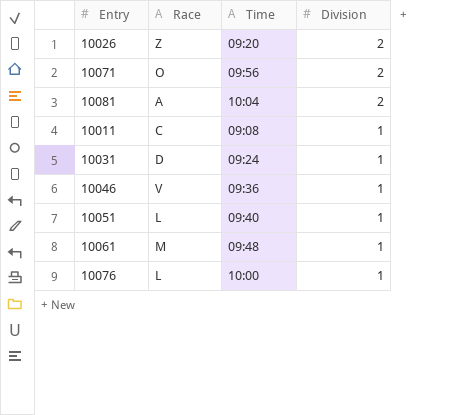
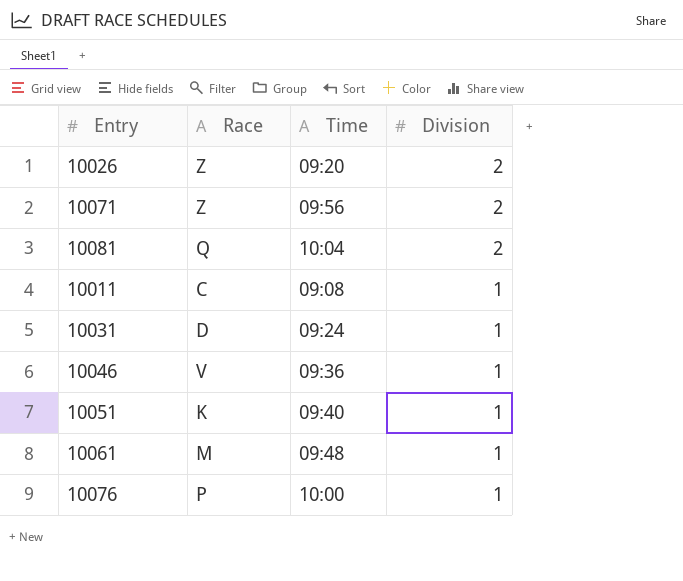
10071 | Race: O -> Z
10081 | Race: A -> Q
10051 | Race: L -> K
10076 | Race: L -> P

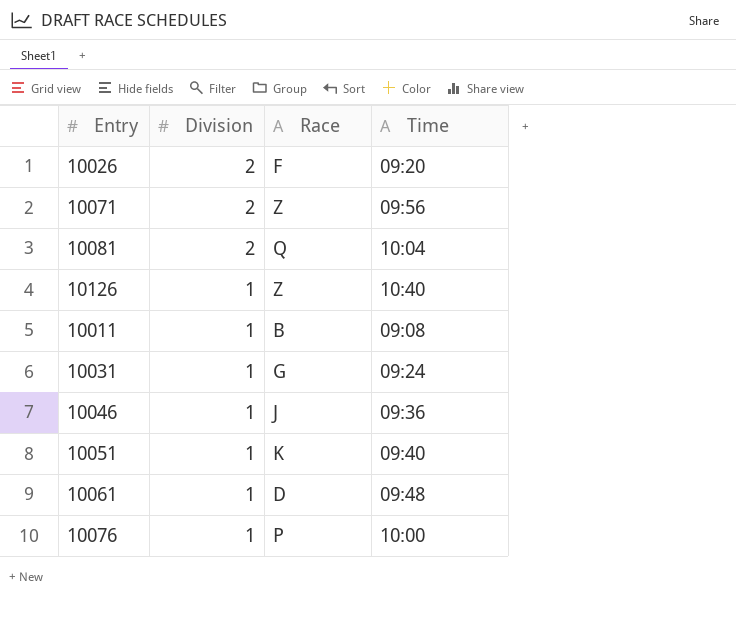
column Division | position: 4 -> 2
10026 | Race: Z -> F
row 10126: none -> 1 | Z | 10:40
10011 | Race: C -> B
10031 | Race: D -> G
10046 | Race: V -> J
10061 | Race: M -> D

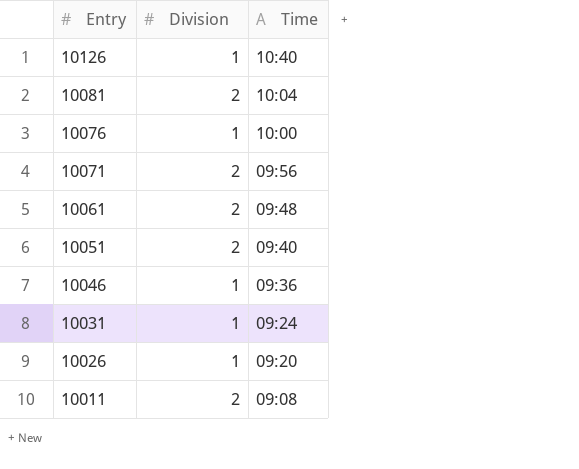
row order: Division descending -> Entry descending
column Race | position: 3 -> none
10061 | Division: 1 -> 2
10051 | Division: 1 -> 2
10026 | Division: 2 -> 1
10011 | Division: 1 -> 2

